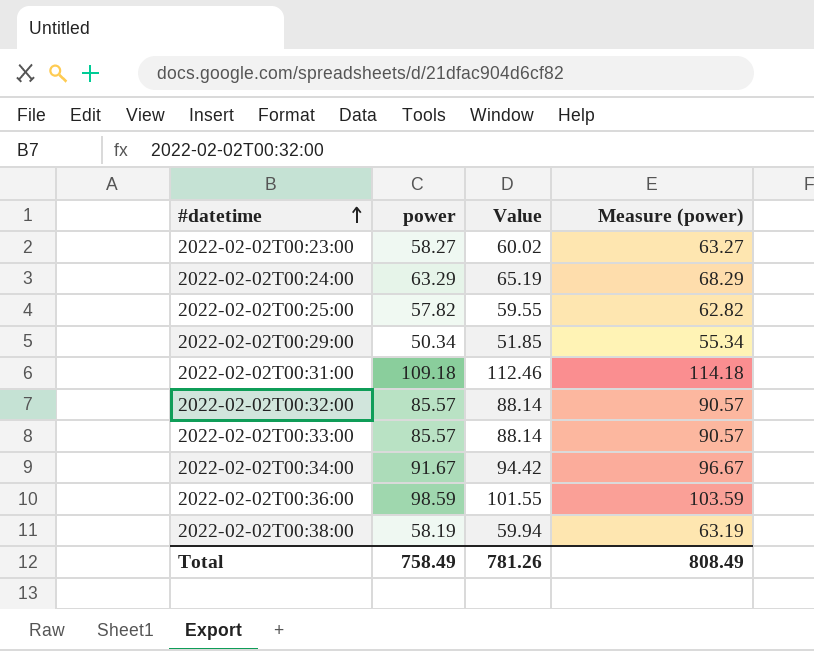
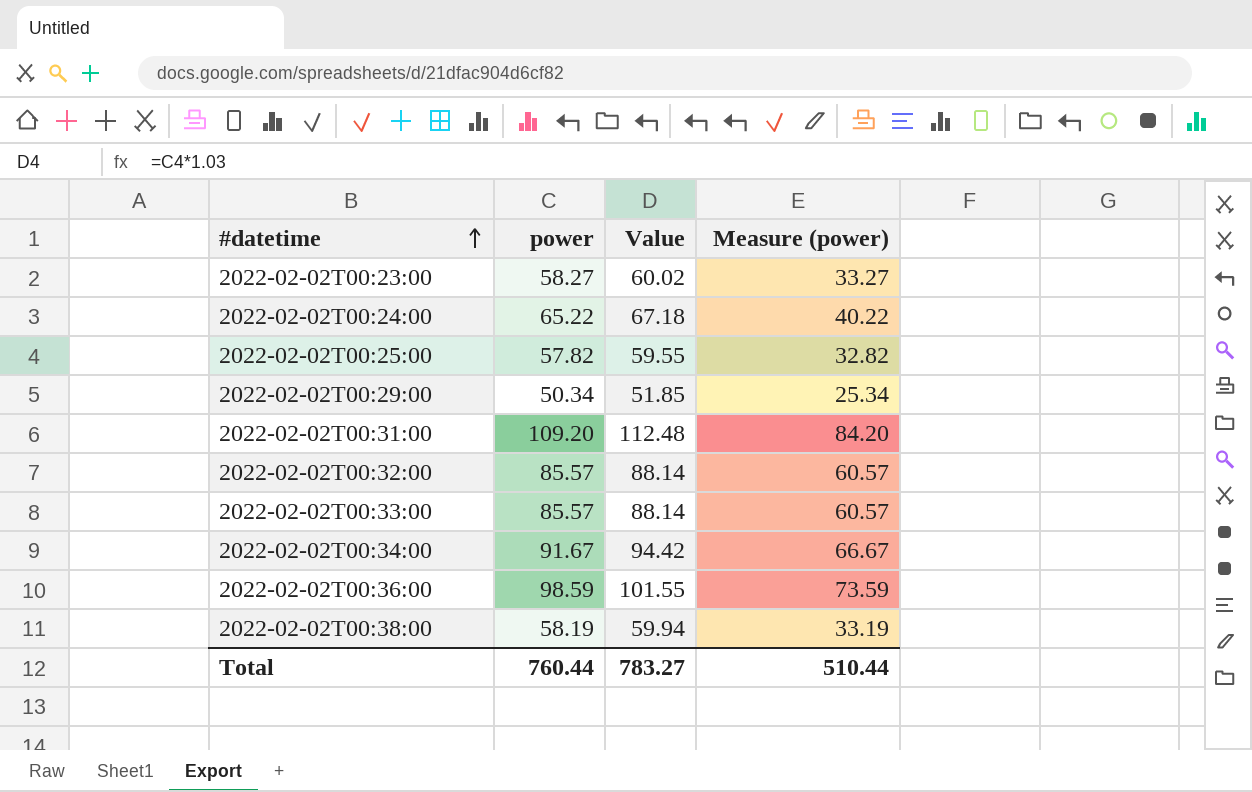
column Measure (power) | formula: [power] + 5 -> [power] - 25
2022-02-02T00:24:00 | power: 63.29 -> 65.22
2022-02-02T00:24:00 | Value: 65.19 -> 67.18
2022-02-02T00:31:00 | power: 109.18 -> 109.20
2022-02-02T00:31:00 | Value: 112.46 -> 112.48
Total | power: 758.49 -> 760.44
Total | Value: 781.26 -> 783.27
Total | Measure (power): 808.49 -> 510.44

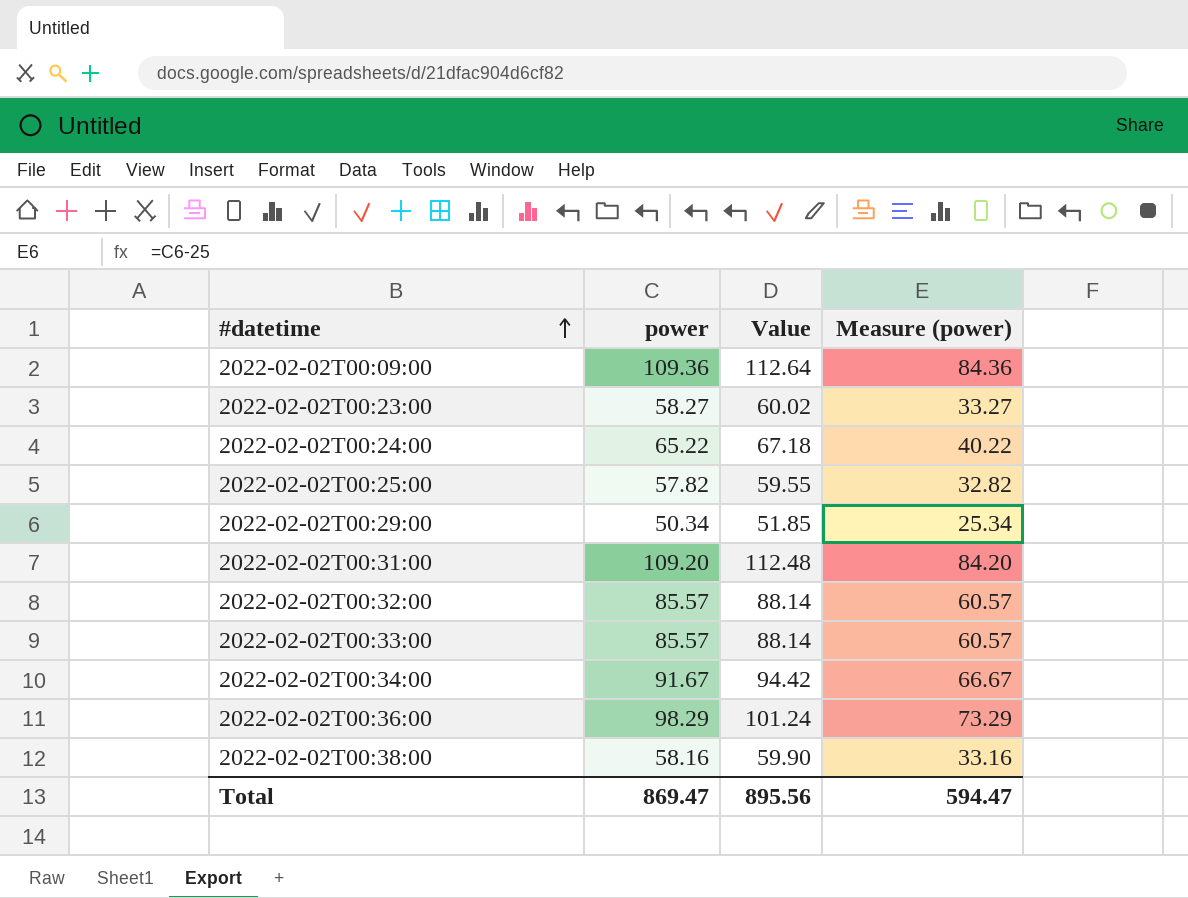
row 2022-02-02T00:09:00: none -> 109.36 | 112.64 | 84.36
2022-02-02T00:36:00 | power: 98.59 -> 98.29
2022-02-02T00:36:00 | Value: 101.55 -> 101.24
2022-02-02T00:36:00 | Measure (power): 73.59 -> 73.29
2022-02-02T00:38:00 | power: 58.19 -> 58.16
2022-02-02T00:38:00 | Value: 59.94 -> 59.90
2022-02-02T00:38:00 | Measure (power): 33.19 -> 33.16
Total | power: 760.44 -> 869.47
Total | Value: 783.27 -> 895.56
Total | Measure (power): 510.44 -> 594.47

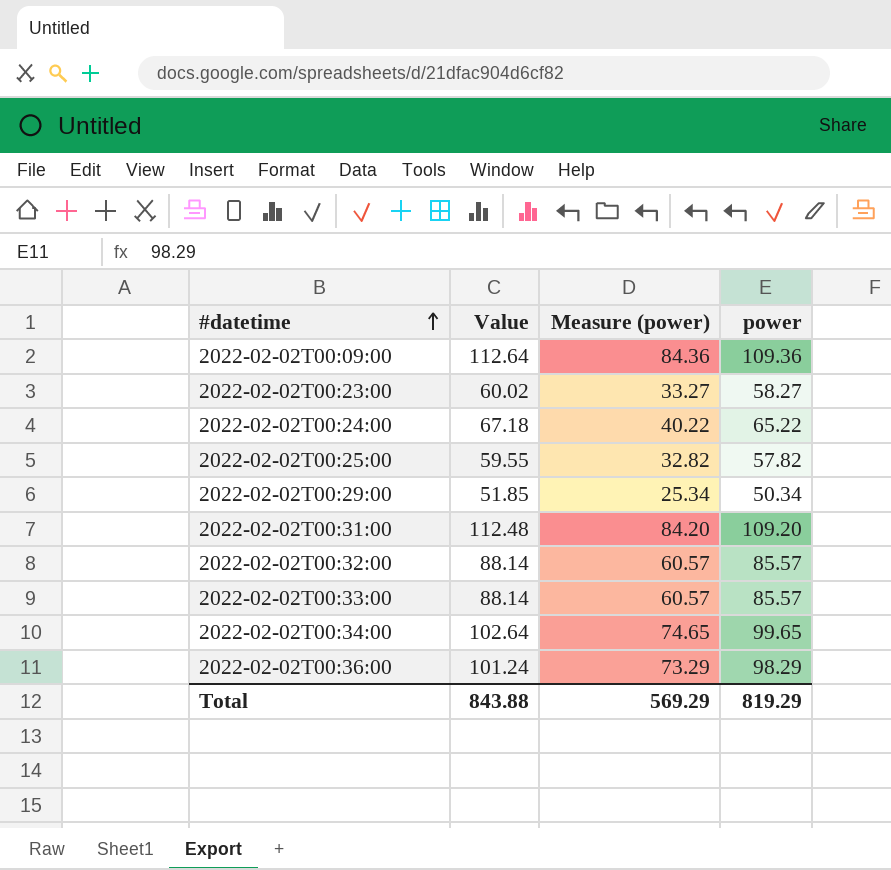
column power | position: 2 -> 4
row 2022-02-02T00:38:00: 58.16 | 59.90 | 33.16 -> none
2022-02-02T00:34:00 | Value: 94.42 -> 102.64
2022-02-02T00:34:00 | Measure (power): 66.67 -> 74.65
2022-02-02T00:34:00 | power: 91.67 -> 99.65
Total | Value: 895.56 -> 843.88
Total | Measure (power): 594.47 -> 569.29
Total | power: 869.47 -> 819.29

